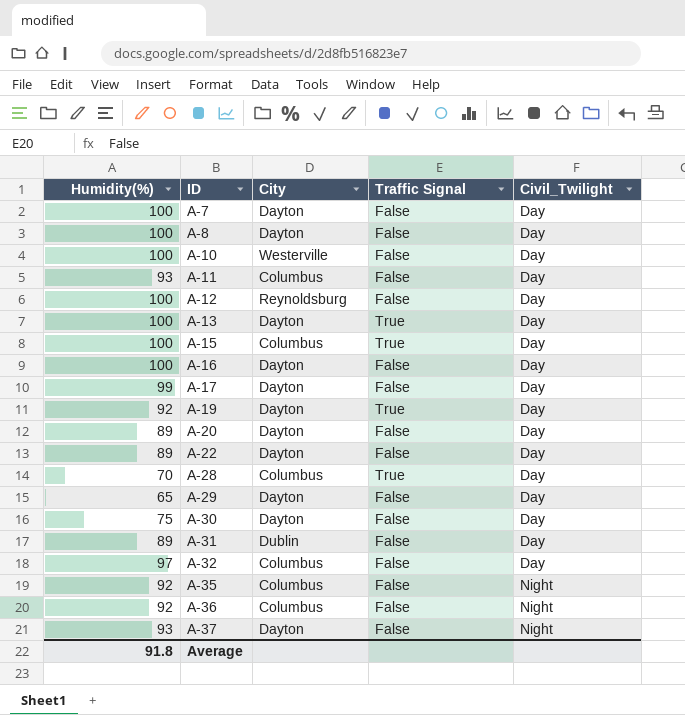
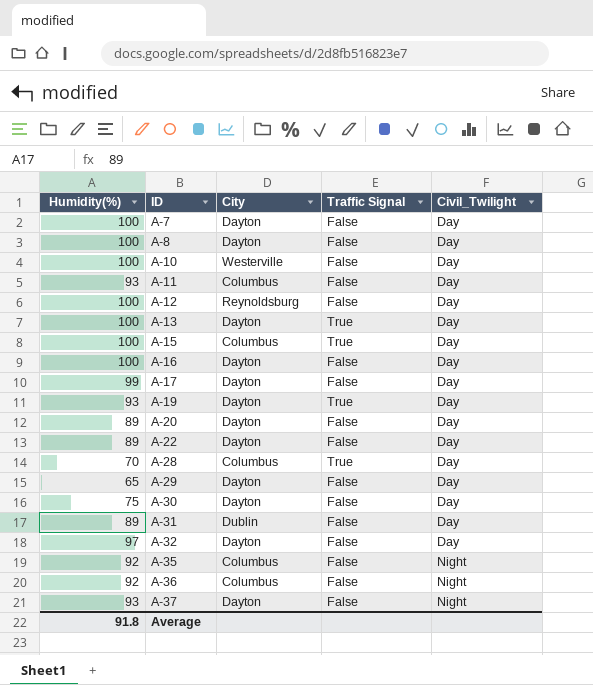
A-19 | Humidity(%): 92 -> 93
A-32 | City: Columbus -> Dayton

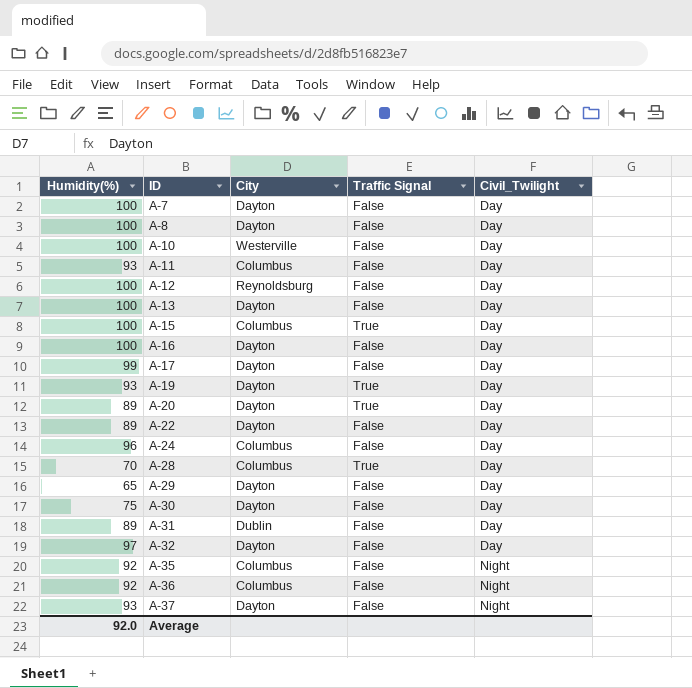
A-13 | Traffic Signal: True -> False
A-20 | Traffic Signal: False -> True
row A-24: none -> 96 | Columbus | False | Day
Average | Humidity(%): 91.8 -> 92.0

